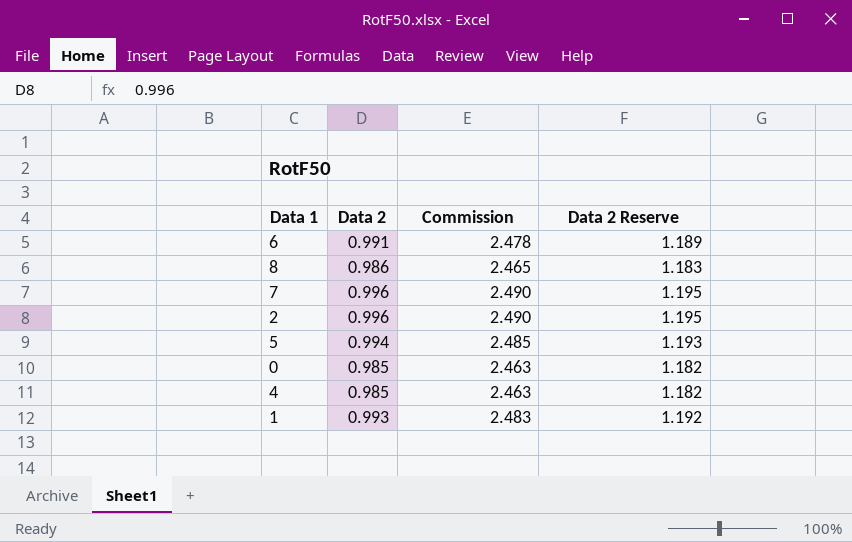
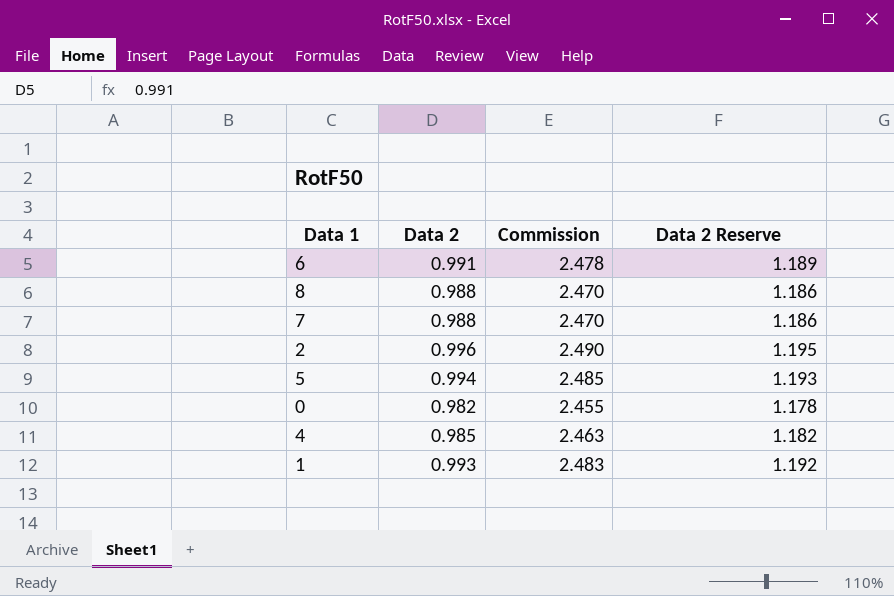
8 | Data 2: 0.986 -> 0.988
8 | Commission: 2.465 -> 2.470
8 | Data 2 Reserve: 1.183 -> 1.186
7 | Data 2: 0.996 -> 0.988
7 | Commission: 2.490 -> 2.470
7 | Data 2 Reserve: 1.195 -> 1.186
0 | Data 2: 0.985 -> 0.982
0 | Commission: 2.463 -> 2.455
0 | Data 2 Reserve: 1.182 -> 1.178

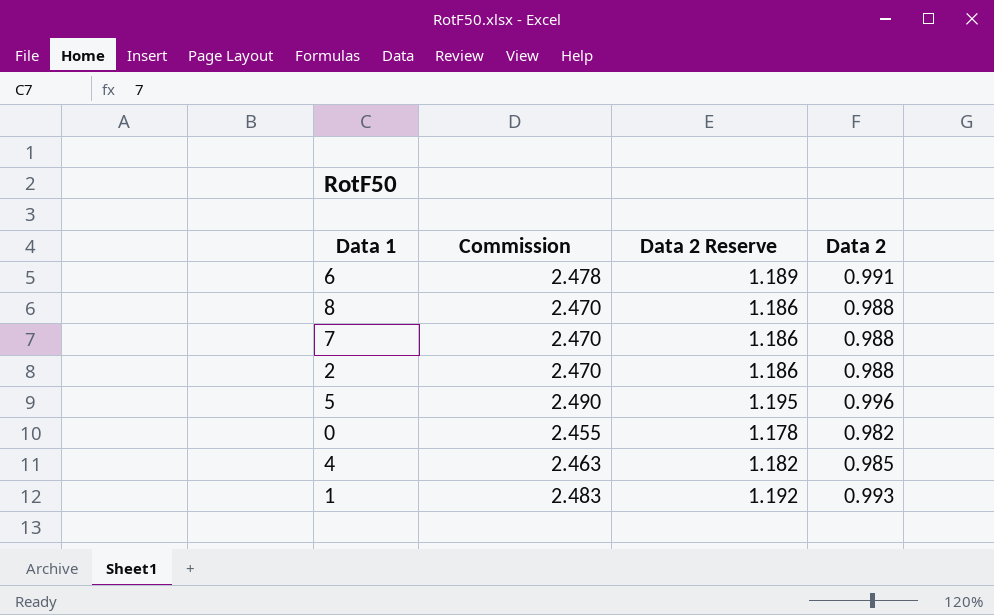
column Data 2 | position: 2 -> 4
2 | Commission: 2.490 -> 2.470
2 | Data 2 Reserve: 1.195 -> 1.186
2 | Data 2: 0.996 -> 0.988
5 | Commission: 2.485 -> 2.490
5 | Data 2 Reserve: 1.193 -> 1.195
5 | Data 2: 0.994 -> 0.996

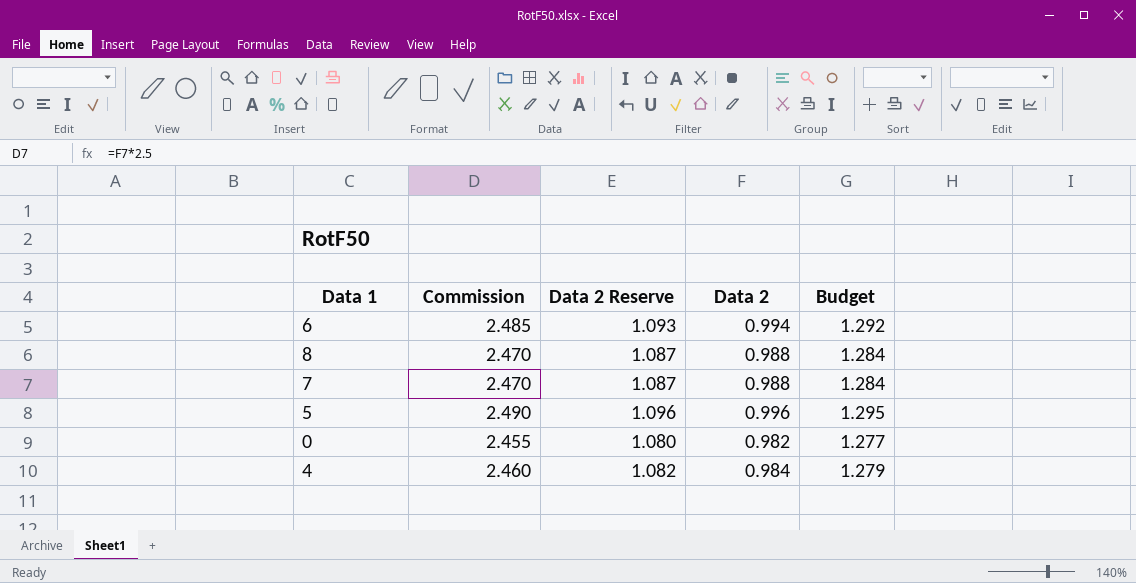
column Data 2 Reserve | formula: [Data 2] * 1.2 -> [Data 2] * 1.1
column Budget | formula: none -> [Data 2] * 1.3
row 2: 2.470 | 1.186 | 0.988 -> none
row 1: 2.483 | 1.192 | 0.993 -> none
6 | Commission: 2.478 -> 2.485
6 | Data 2: 0.991 -> 0.994
4 | Commission: 2.463 -> 2.460
4 | Data 2: 0.985 -> 0.984

